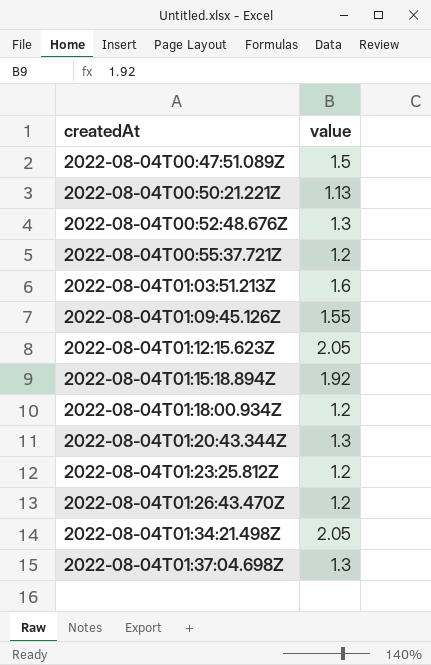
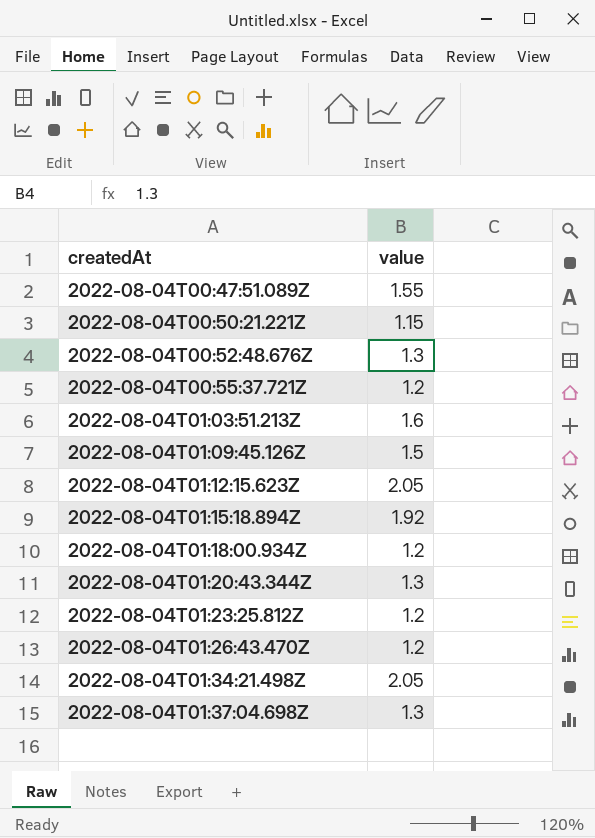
2022-08-04T00:47:51.089Z | value: 1.5 -> 1.55
2022-08-04T00:50:21.221Z | value: 1.13 -> 1.15
2022-08-04T01:09:45.126Z | value: 1.55 -> 1.5

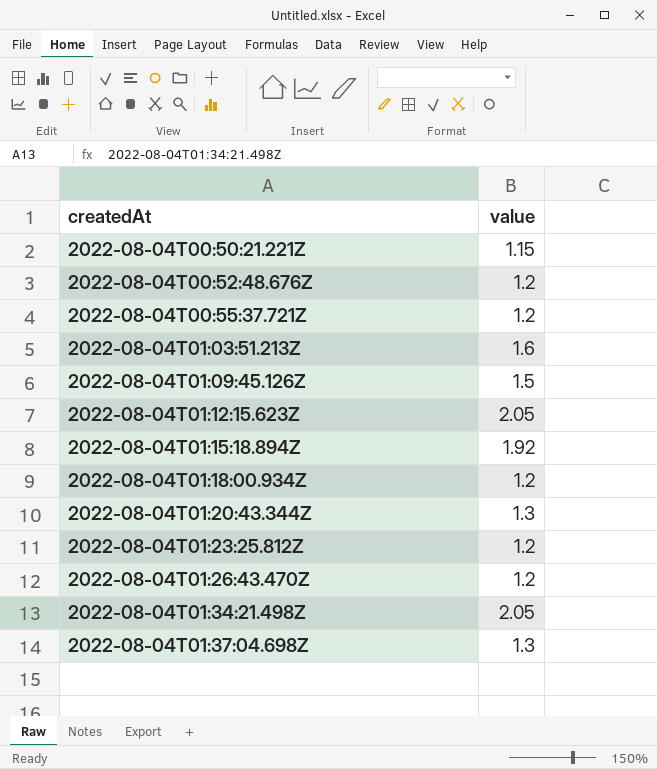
row 2022-08-04T00:47:51.089Z: 1.55 -> none
2022-08-04T00:52:48.676Z | value: 1.3 -> 1.2

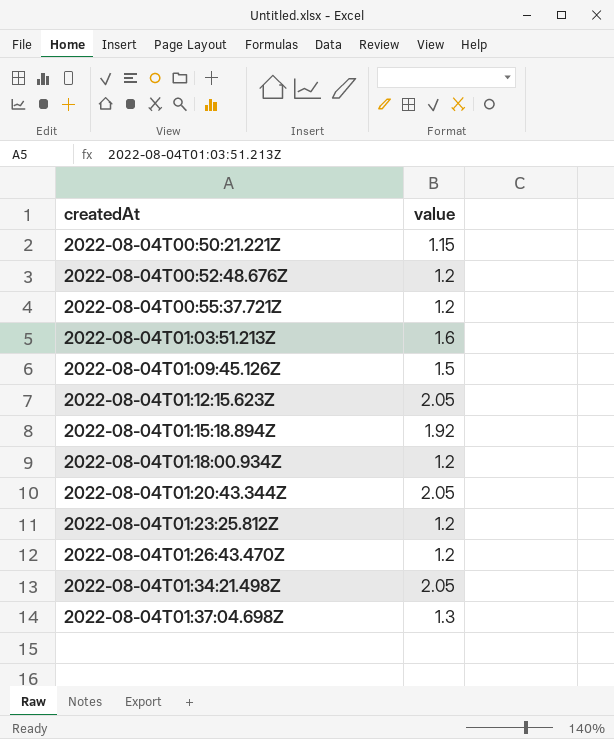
2022-08-04T01:20:43.344Z | value: 1.3 -> 2.05

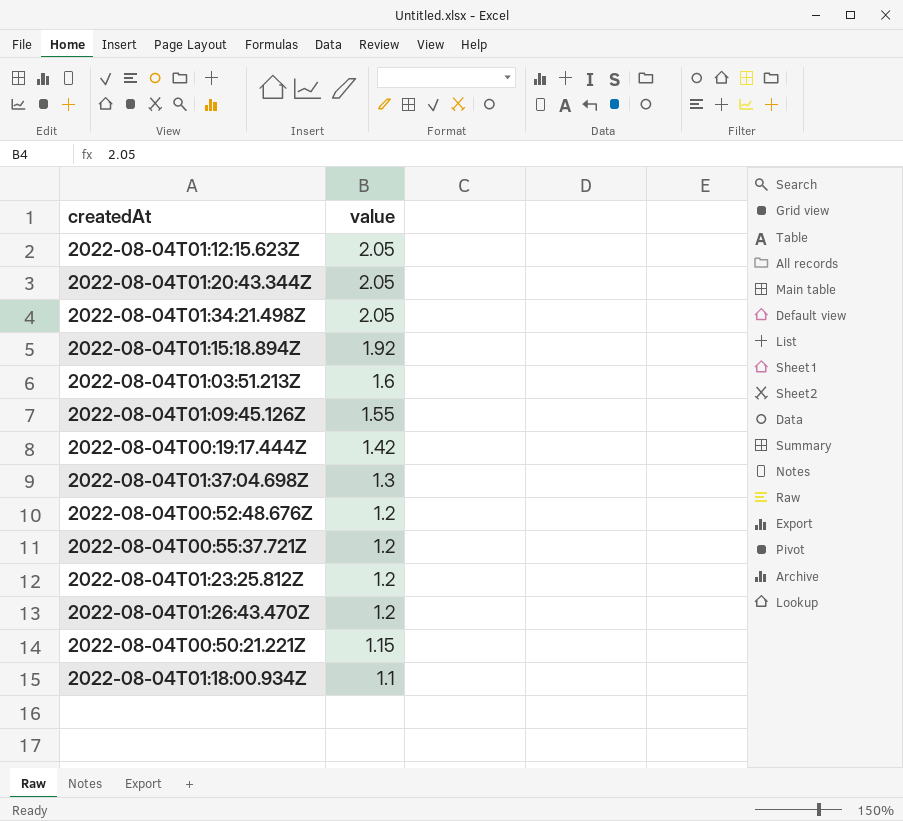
row order: createdAt ascending -> value descending
2022-08-04T01:09:45.126Z | value: 1.5 -> 1.55
row 2022-08-04T00:19:17.444Z: none -> 1.42
2022-08-04T01:18:00.934Z | value: 1.2 -> 1.1

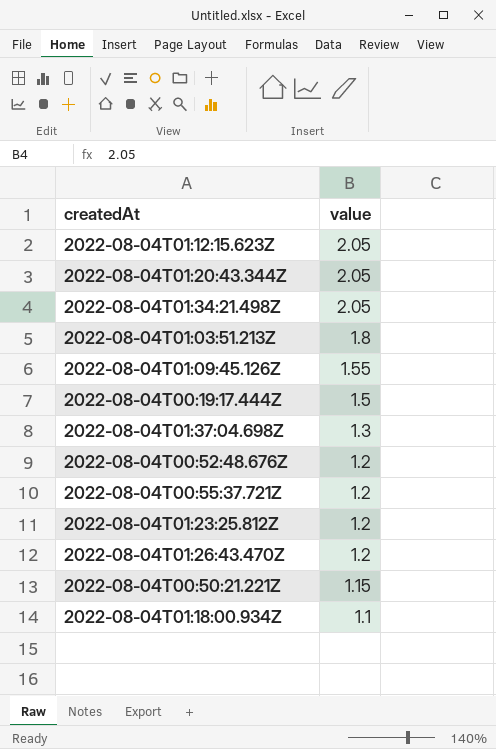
row 2022-08-04T01:15:18.894Z: 1.92 -> none
2022-08-04T01:03:51.213Z | value: 1.6 -> 1.8
2022-08-04T00:19:17.444Z | value: 1.42 -> 1.5

